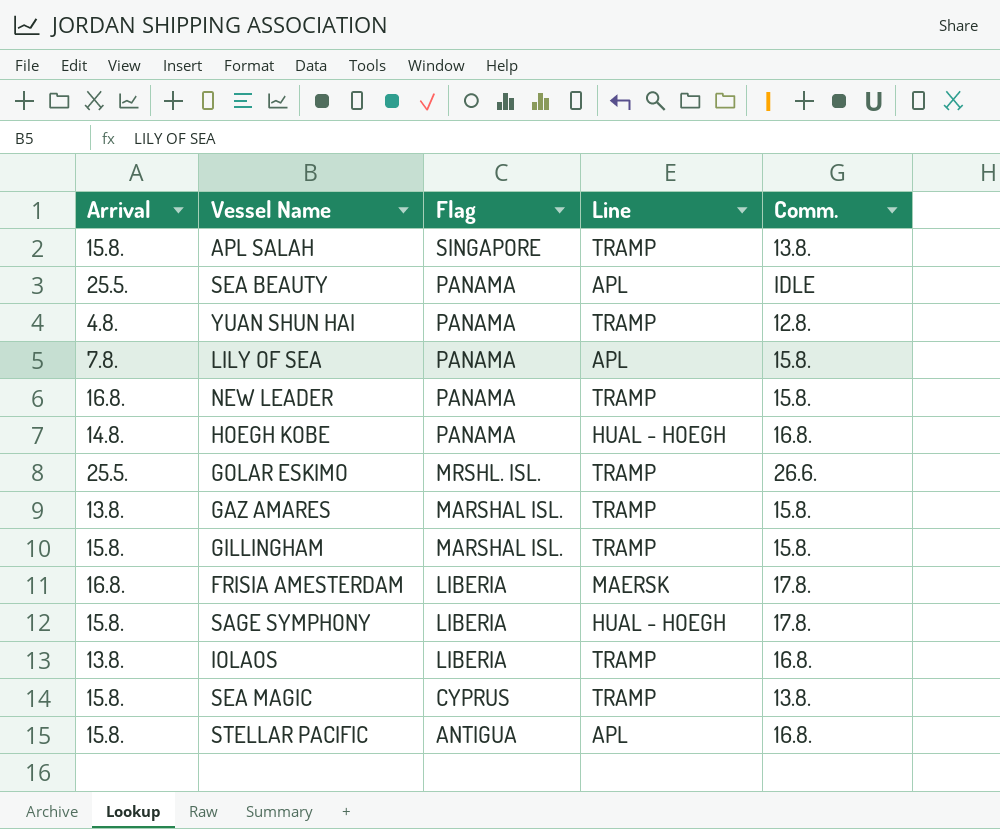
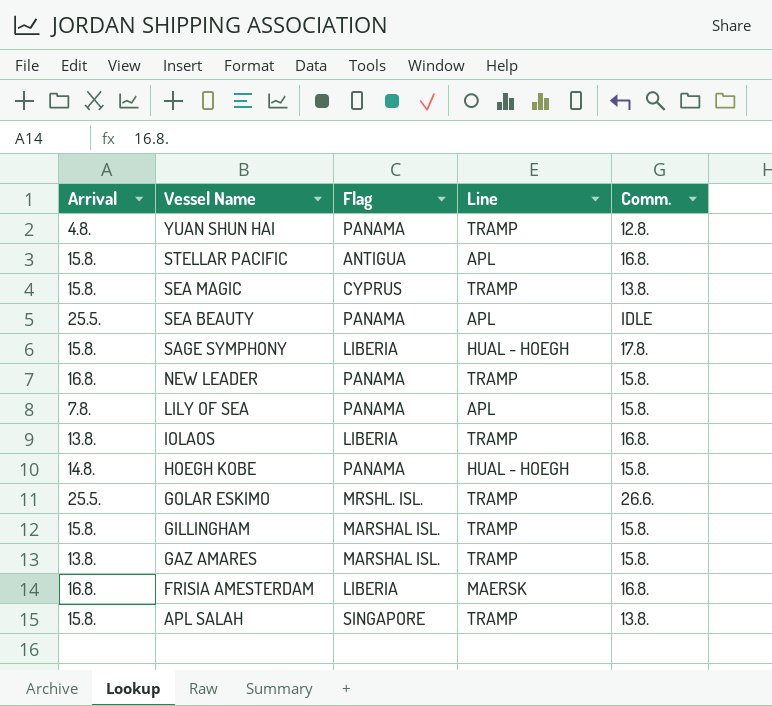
row order: Flag descending -> Vessel Name descending
HOEGH KOBE | Comm.: 16.8. -> 15.8.
FRISIA AMESTERDAM | Comm.: 17.8. -> 16.8.

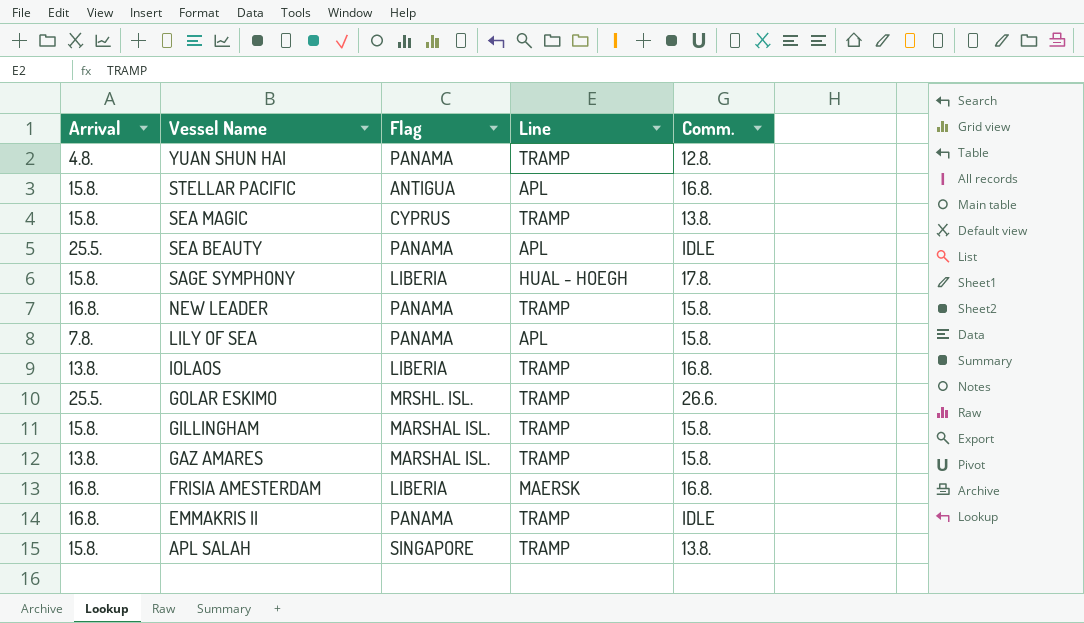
row HOEGH KOBE: 14.8. | PANAMA | HUAL - HOEGH | 15.8. -> none
row EMMAKRIS II: none -> 16.8. | PANAMA | TRAMP | IDLE

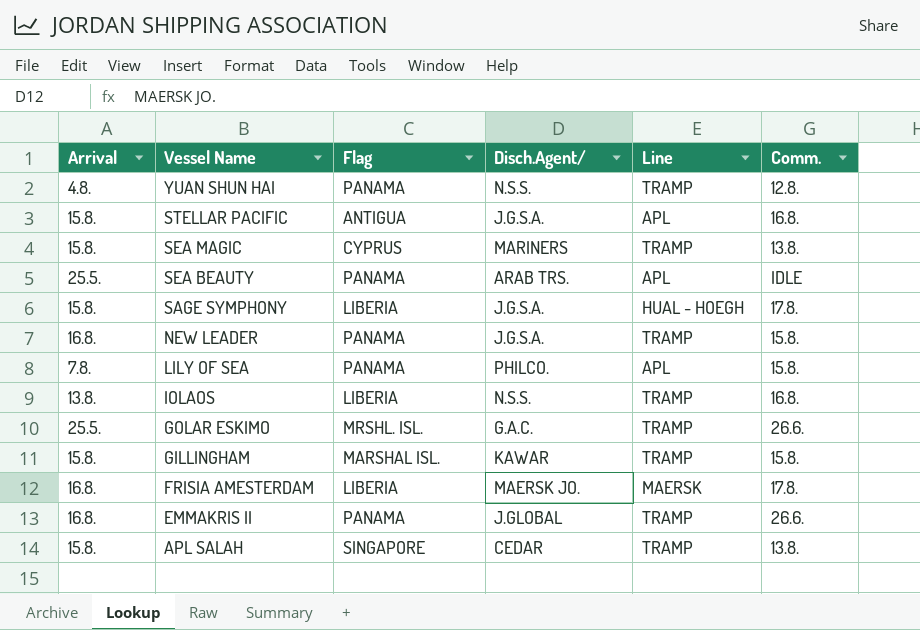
column Disch.Agent/ | position: none -> 4
row GAZ AMARES: 13.8. | MARSHAL ISL. | TRAMP | 15.8. -> none
FRISIA AMESTERDAM | Comm.: 16.8. -> 17.8.
EMMAKRIS II | Comm.: IDLE -> 26.6.

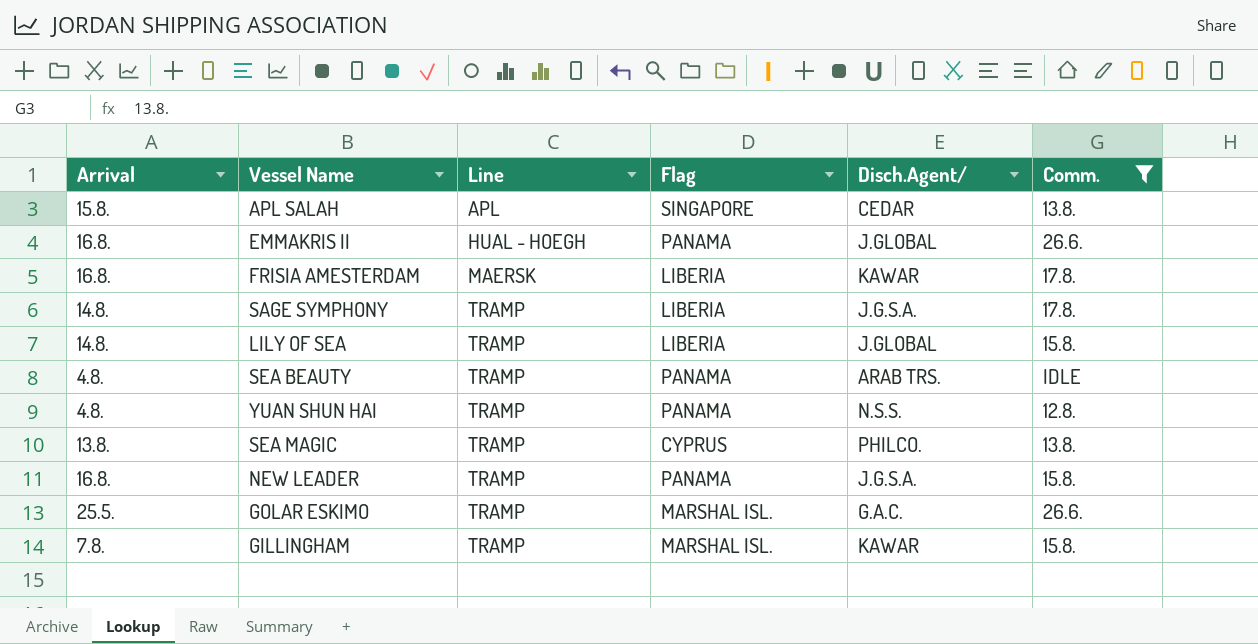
filter: none -> Comm. != 16.8.
row order: Vessel Name descending -> Line ascending
column Line | position: 5 -> 3
APL SALAH | Line: TRAMP -> APL
EMMAKRIS II | Line: TRAMP -> HUAL - HOEGH
FRISIA AMESTERDAM | Disch.Agent/: MAERSK JO. -> KAWAR
SAGE SYMPHONY | Arrival: 15.8. -> 14.8.
SAGE SYMPHONY | Line: HUAL - HOEGH -> TRAMP
LILY OF SEA | Arrival: 7.8. -> 14.8.
LILY OF SEA | Line: APL -> TRAMP
LILY OF SEA | Flag: PANAMA -> LIBERIA
LILY OF SEA | Disch.Agent/: PHILCO. -> J.GLOBAL
SEA BEAUTY | Arrival: 25.5. -> 4.8.
SEA BEAUTY | Line: APL -> TRAMP
SEA MAGIC | Arrival: 15.8. -> 13.8.
SEA MAGIC | Disch.Agent/: MARINERS -> PHILCO.
GOLAR ESKIMO | Flag: MRSHL. ISL. -> MARSHAL ISL.
GILLINGHAM | Arrival: 15.8. -> 7.8.

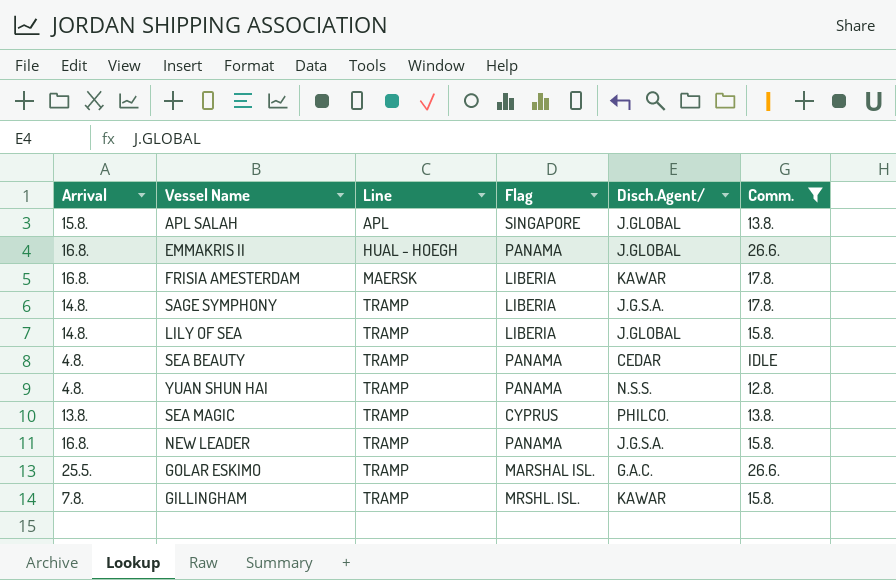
APL SALAH | Disch.Agent/: CEDAR -> J.GLOBAL
SEA BEAUTY | Disch.Agent/: ARAB TRS. -> CEDAR
GILLINGHAM | Flag: MARSHAL ISL. -> MRSHL. ISL.

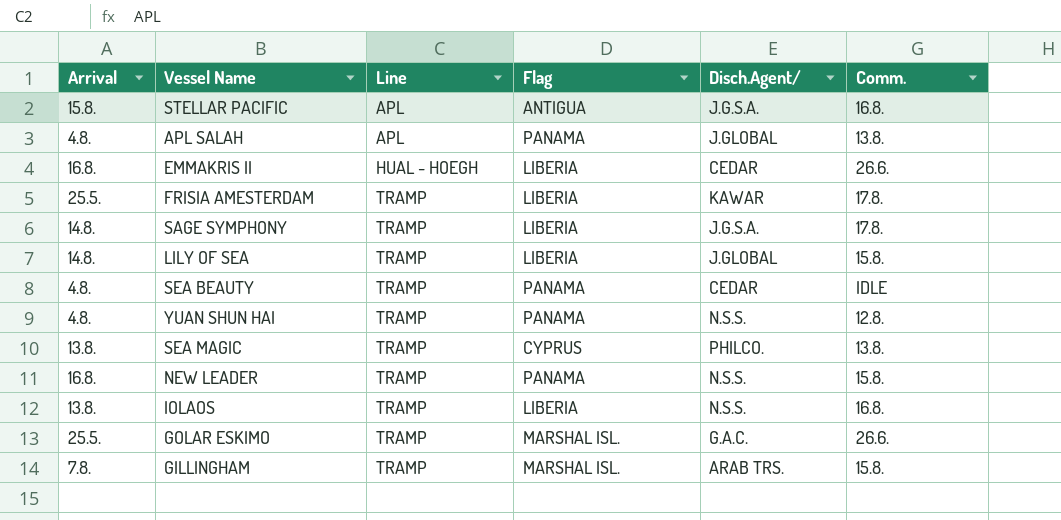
filter: Comm. != 16.8. -> none
APL SALAH | Arrival: 15.8. -> 4.8.
APL SALAH | Flag: SINGAPORE -> PANAMA
EMMAKRIS II | Flag: PANAMA -> LIBERIA
EMMAKRIS II | Disch.Agent/: J.GLOBAL -> CEDAR
FRISIA AMESTERDAM | Arrival: 16.8. -> 25.5.
FRISIA AMESTERDAM | Line: MAERSK -> TRAMP
NEW LEADER | Disch.Agent/: J.G.S.A. -> N.S.S.
GILLINGHAM | Flag: MRSHL. ISL. -> MARSHAL ISL.
GILLINGHAM | Disch.Agent/: KAWAR -> ARAB TRS.

